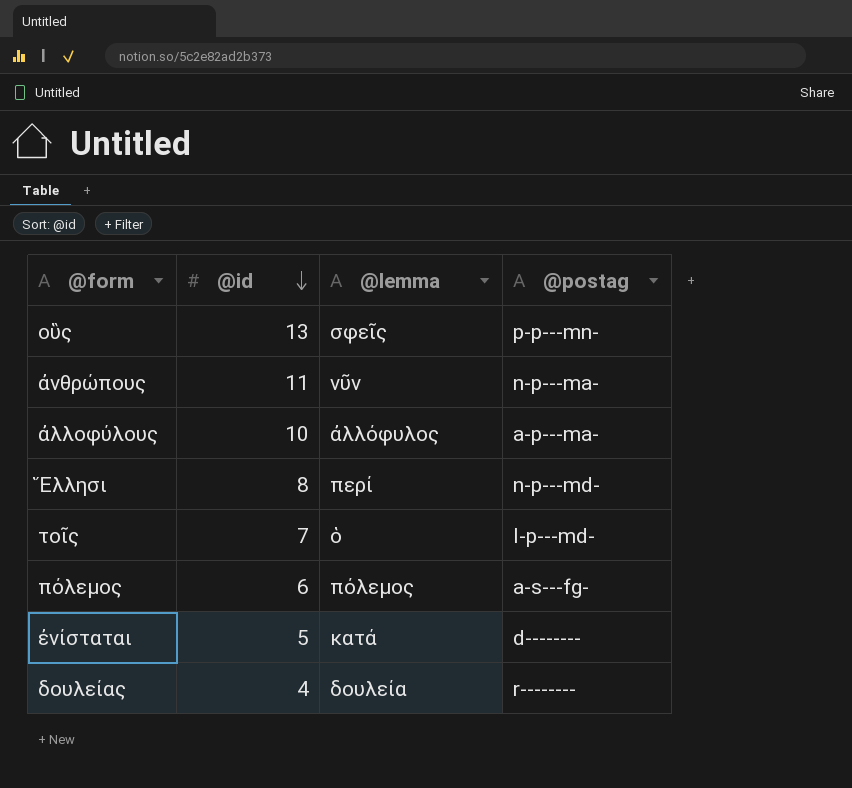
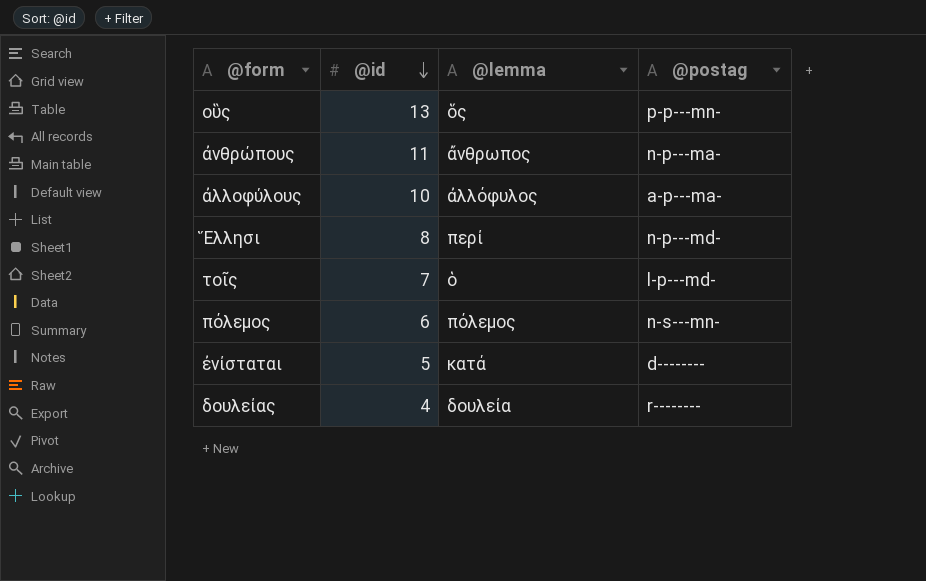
οὓς | @lemma: σφεῖς -> ὅς
ἀνθρώπους | @lemma: νῦν -> ἄνθρωπος
πόλεμος | @postag: a-s---fg- -> n-s---mn-

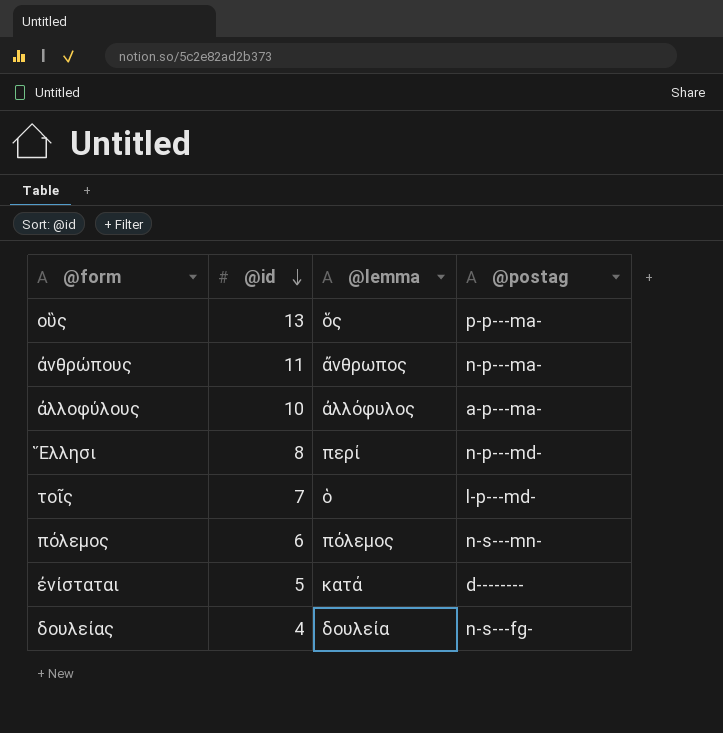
οὓς | @postag: p-p---mn- -> p-p---ma-
δουλείας | @postag: r-------- -> n-s---fg-

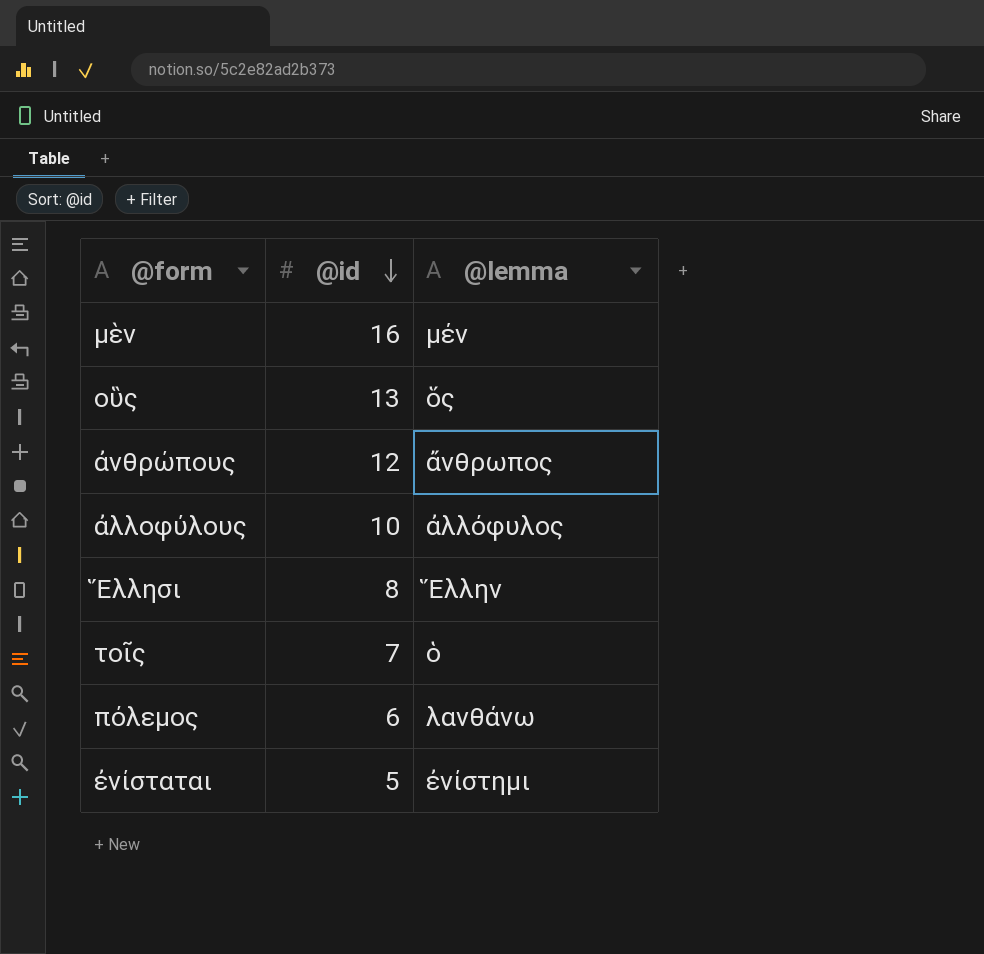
column @postag | position: 4 -> none
row δουλείας: 4 | δουλεία | n-s---fg- -> none
row μὲν: none -> 16 | μέν
ἀνθρώπους | @id: 11 -> 12
Ἕλλησι | @lemma: περί -> Ἕλλην
πόλεμος | @lemma: πόλεμος -> λανθάνω
ἐνίσταται | @lemma: κατά -> ἐνίστημι

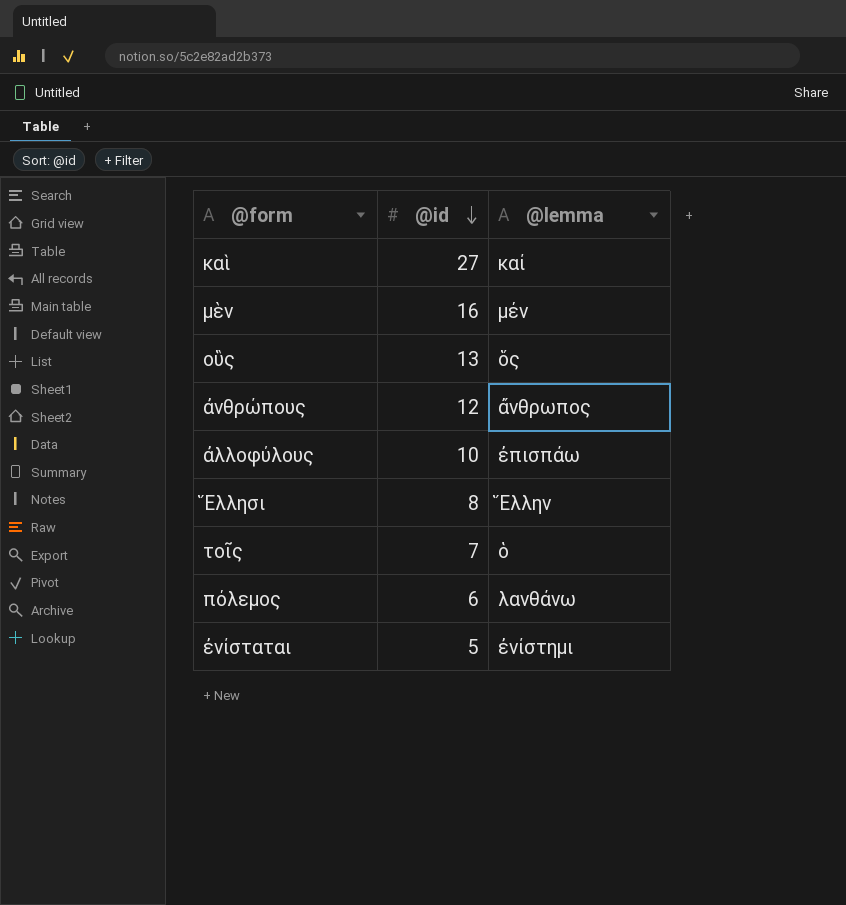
row καὶ: none -> 27 | καί
ἀλλοφύλους | @lemma: ἀλλόφυλος -> ἐπισπάω

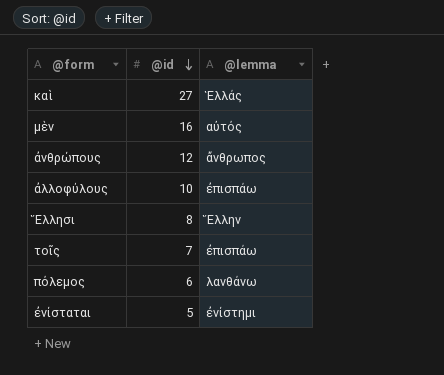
row οὓς: 13 | ὅς -> none
καὶ | @lemma: καί -> Ἑλλάς
μὲν | @lemma: μέν -> αὐτός
τοῖς | @lemma: ὁ -> ἐπισπάω

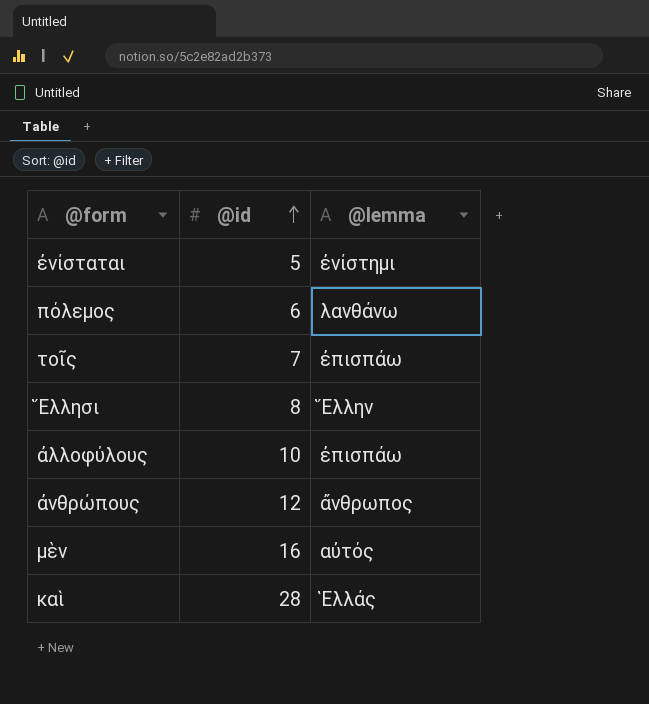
row order: @id descending -> @id ascending
καὶ | @id: 27 -> 28

